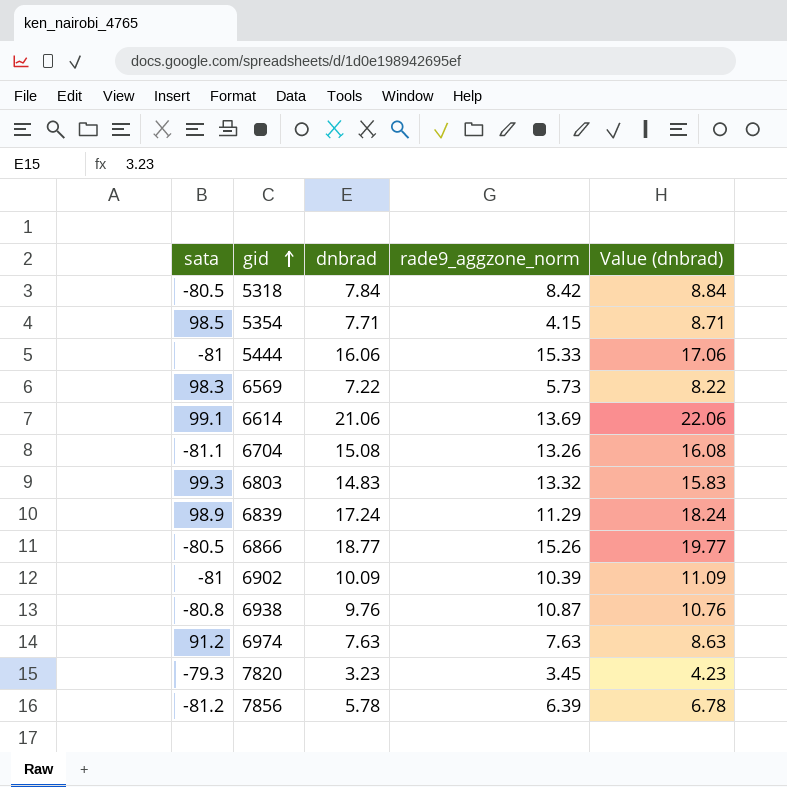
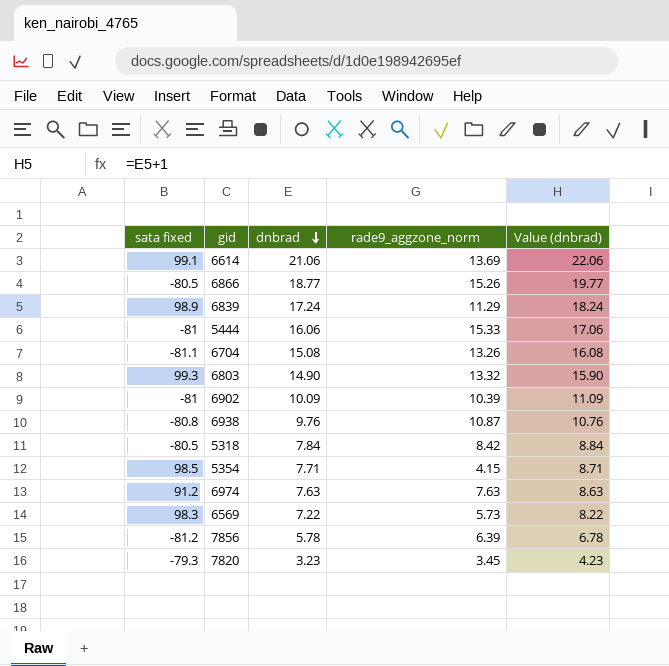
row order: gid ascending -> dnbrad descending
column name: sata -> sata fixed
6803 | dnbrad: 14.83 -> 14.90
6803 | Value (dnbrad): 15.83 -> 15.90

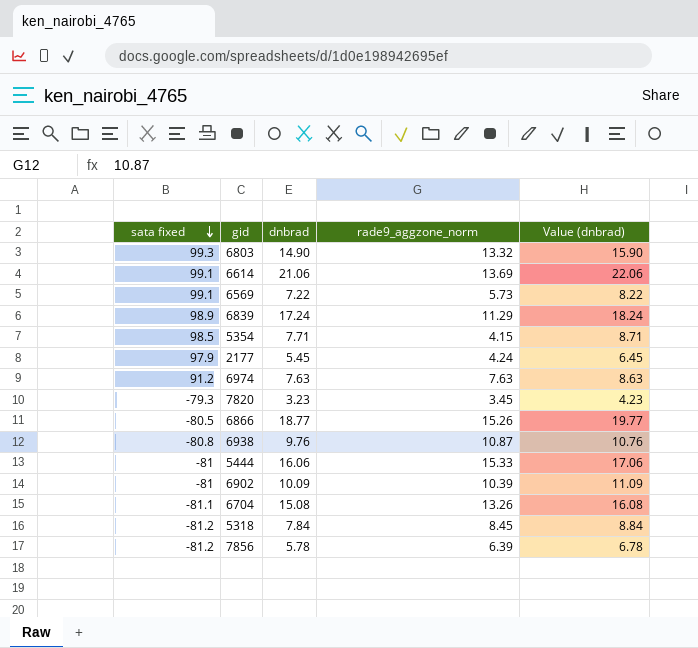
row order: dnbrad descending -> sata fixed descending
6569 | sata fixed: 98.3 -> 99.1
row 2177: none -> 97.9 | 5.45 | 4.24 | 6.45
5318 | sata fixed: -80.5 -> -81.2
5318 | rade9_aggzone_norm: 8.42 -> 8.45

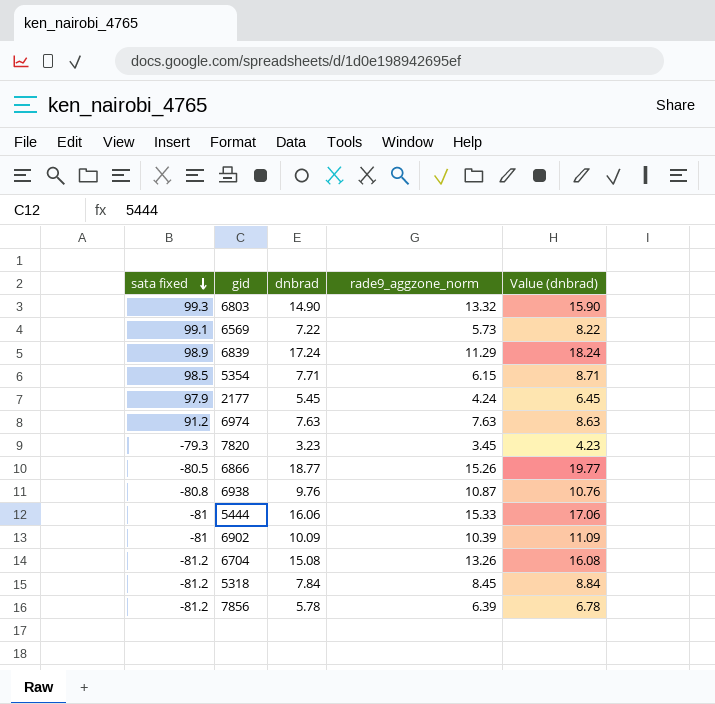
row 6614: 99.1 | 21.06 | 13.69 | 22.06 -> none
5354 | rade9_aggzone_norm: 4.15 -> 6.15
6704 | sata fixed: -81.1 -> -81.2

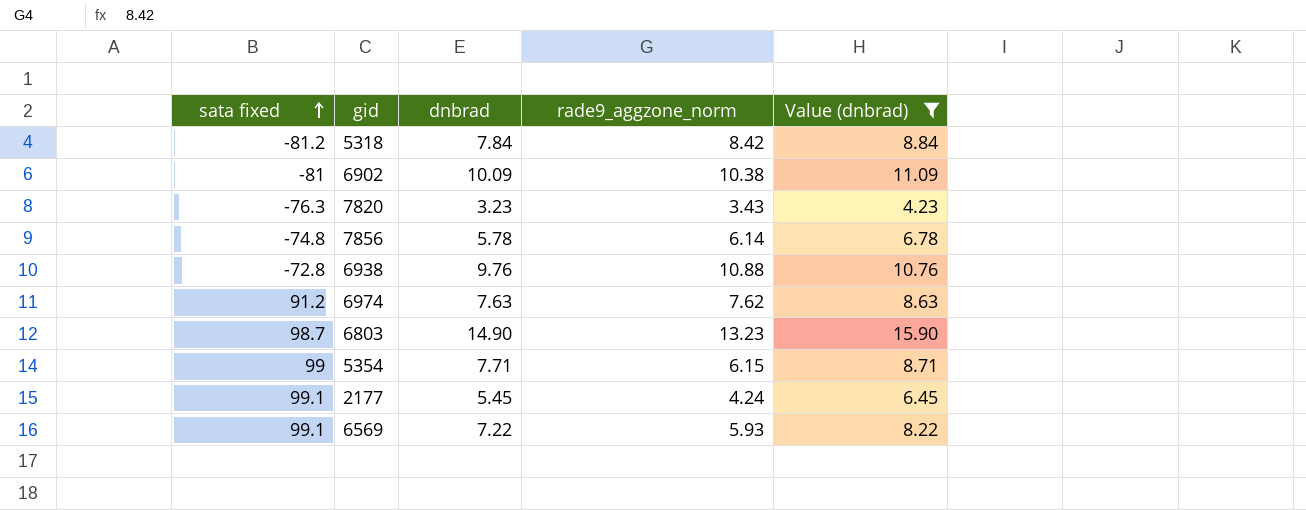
filter: none -> Value (dnbrad) <= 15.90
row order: sata fixed descending -> sata fixed ascending
5318 | rade9_aggzone_norm: 8.45 -> 8.42
6902 | rade9_aggzone_norm: 10.39 -> 10.38
7820 | sata fixed: -79.3 -> -76.3
7820 | rade9_aggzone_norm: 3.45 -> 3.43
7856 | sata fixed: -81.2 -> -74.8
7856 | rade9_aggzone_norm: 6.39 -> 6.14
6938 | sata fixed: -80.8 -> -72.8
6938 | rade9_aggzone_norm: 10.87 -> 10.88
6974 | rade9_aggzone_norm: 7.63 -> 7.62
6803 | sata fixed: 99.3 -> 98.7
6803 | rade9_aggzone_norm: 13.32 -> 13.23
5354 | sata fixed: 98.5 -> 99
2177 | sata fixed: 97.9 -> 99.1
6569 | rade9_aggzone_norm: 5.73 -> 5.93

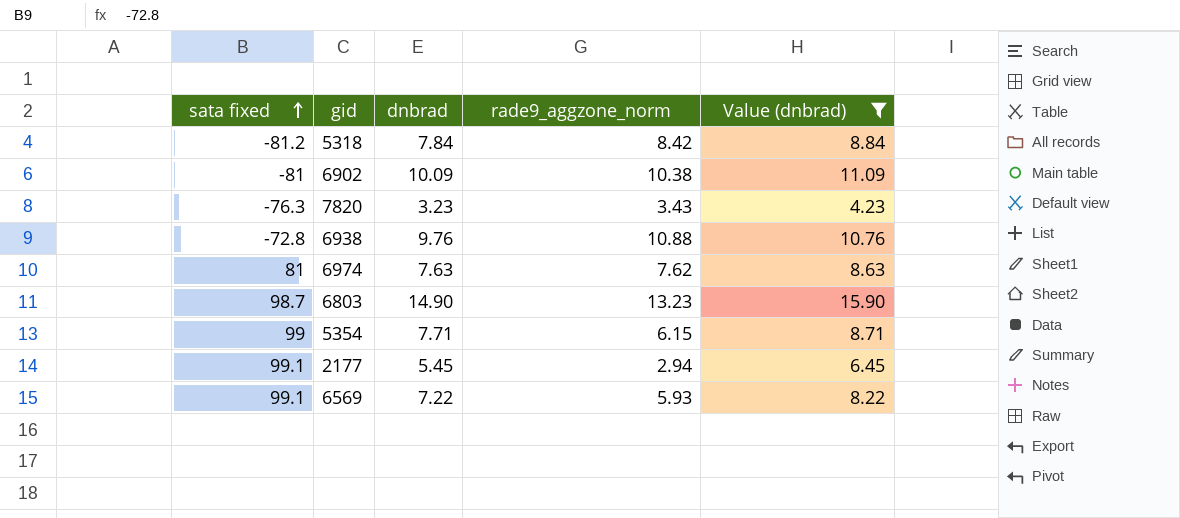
row 7856: -74.8 | 5.78 | 6.14 | 6.78 -> none
6974 | sata fixed: 91.2 -> 81
2177 | rade9_aggzone_norm: 4.24 -> 2.94

